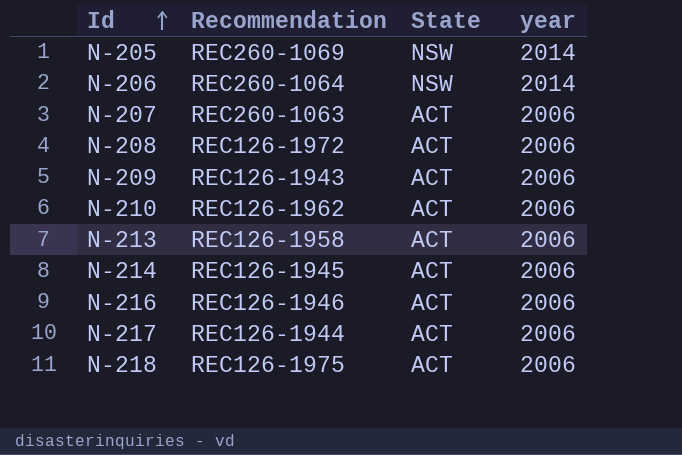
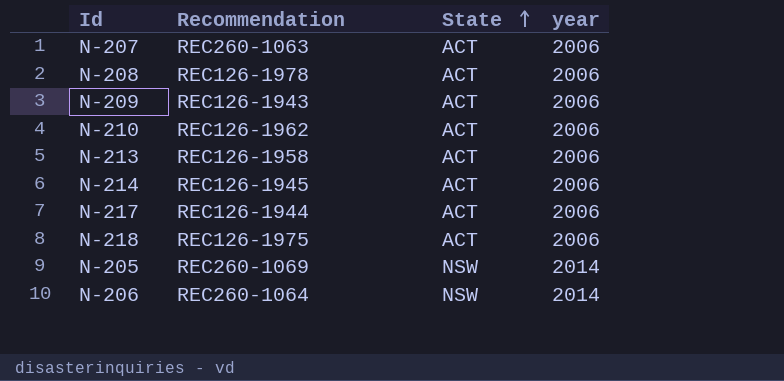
row order: Id ascending -> State ascending
row N-216: REC126-1946 | ACT | 2006 -> none
N-208 | Recommendation: REC126-1972 -> REC126-1978

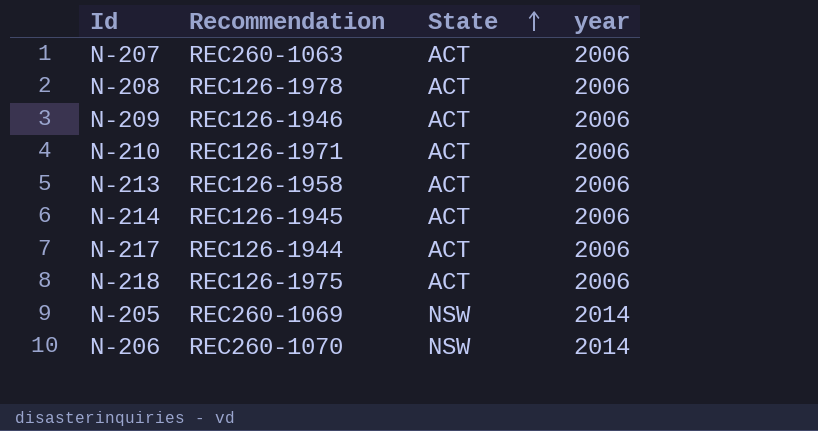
N-209 | Recommendation: REC126-1943 -> REC126-1946
N-210 | Recommendation: REC126-1962 -> REC126-1971
N-206 | Recommendation: REC260-1064 -> REC260-1070

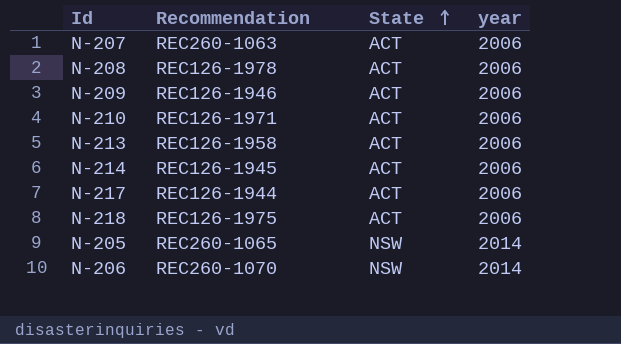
N-205 | Recommendation: REC260-1069 -> REC260-1065

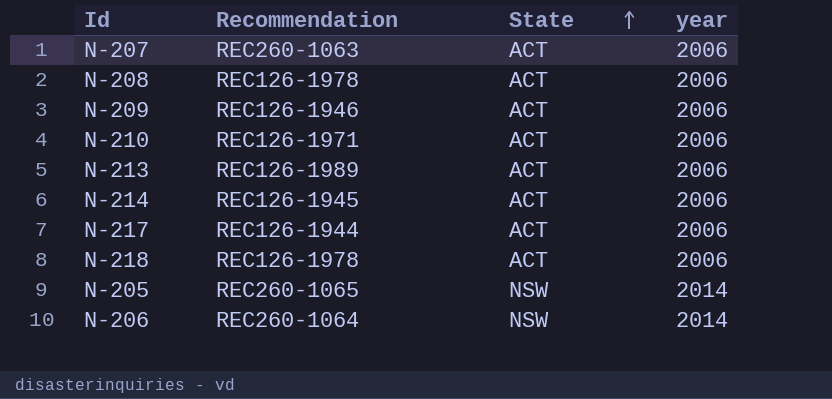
N-213 | Recommendation: REC126-1958 -> REC126-1989
N-218 | Recommendation: REC126-1975 -> REC126-1978
N-206 | Recommendation: REC260-1070 -> REC260-1064

